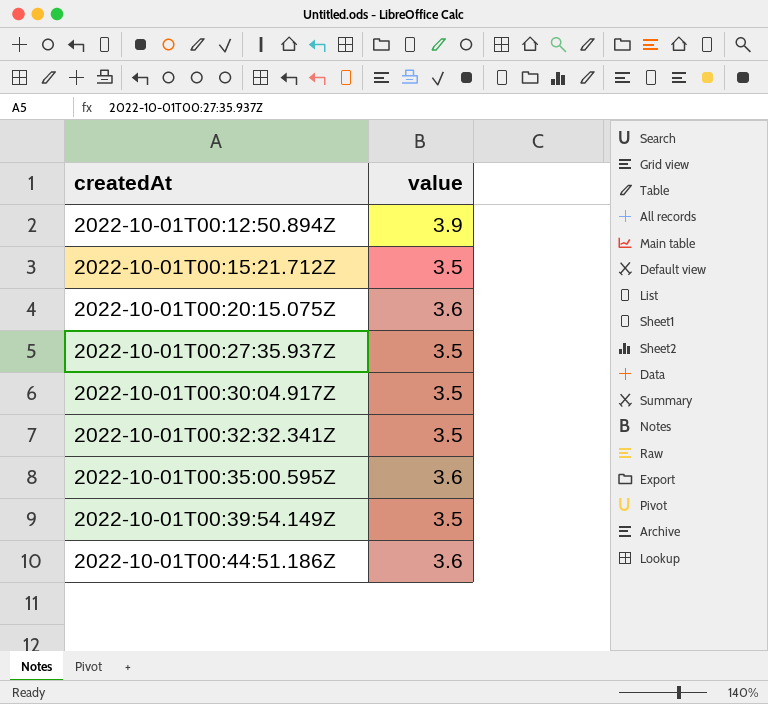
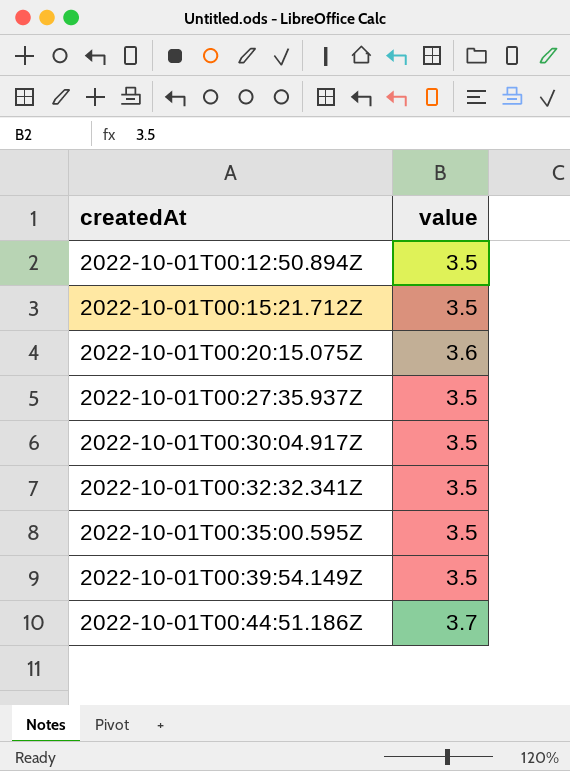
2022-10-01T00:12:50.894Z | value: 3.9 -> 3.5
2022-10-01T00:35:00.595Z | value: 3.6 -> 3.5
2022-10-01T00:44:51.186Z | value: 3.6 -> 3.7

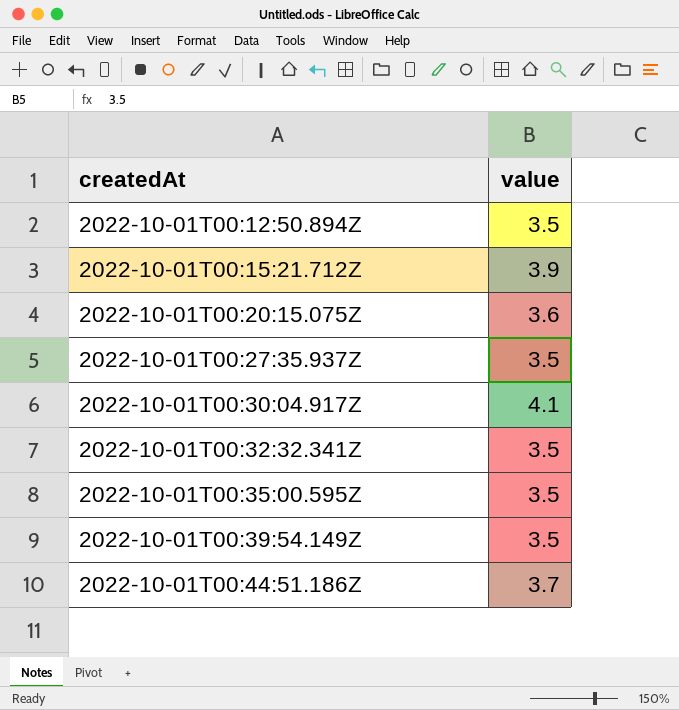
2022-10-01T00:15:21.712Z | value: 3.5 -> 3.9
2022-10-01T00:30:04.917Z | value: 3.5 -> 4.1

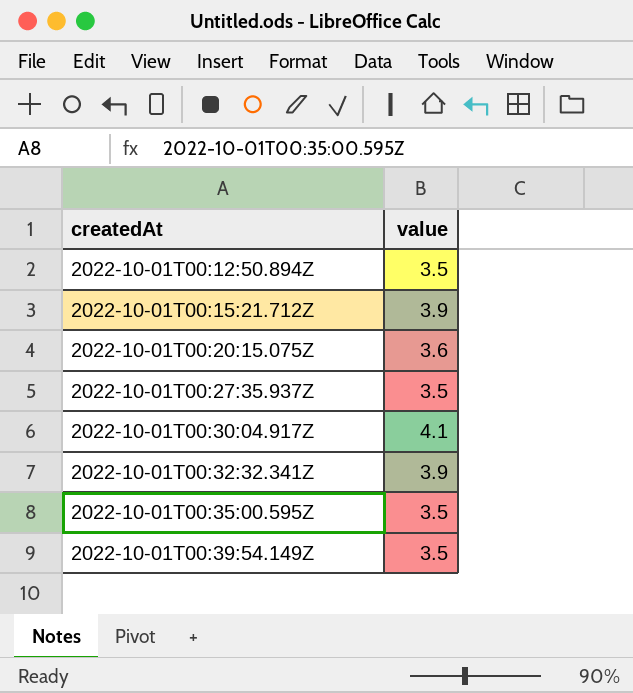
row 2022-10-01T00:44:51.186Z: 3.7 -> none
2022-10-01T00:32:32.341Z | value: 3.5 -> 3.9

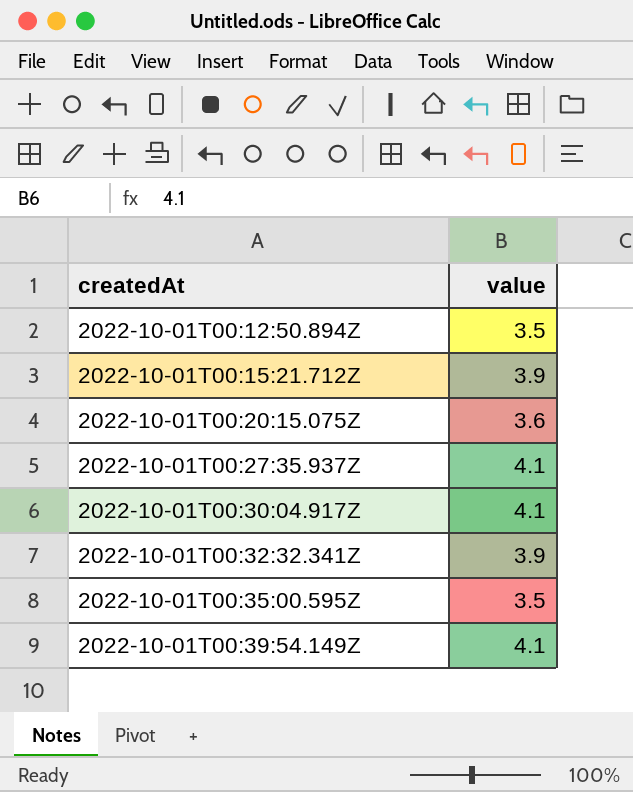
2022-10-01T00:27:35.937Z | value: 3.5 -> 4.1
2022-10-01T00:39:54.149Z | value: 3.5 -> 4.1

